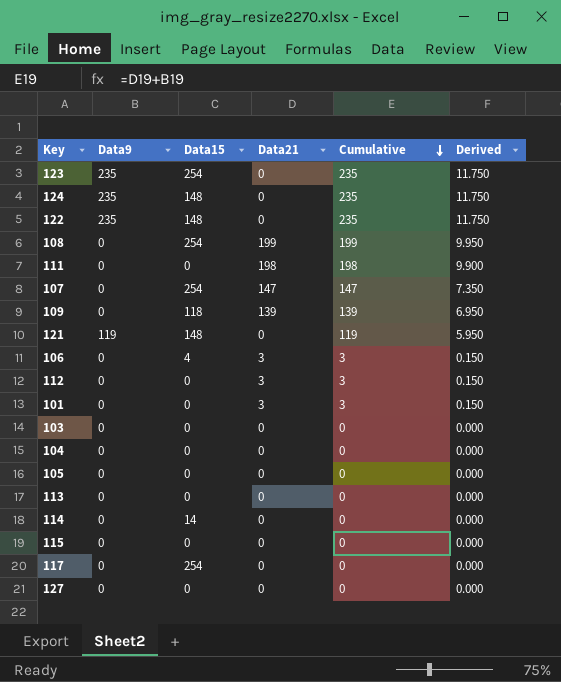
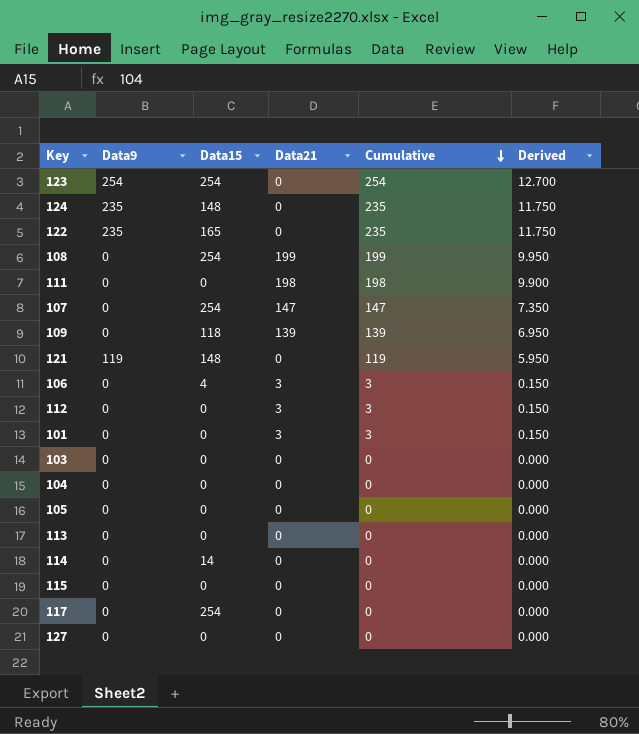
123 | Data9: 235 -> 254
123 | Cumulative: 235 -> 254
123 | Derived: 11.750 -> 12.700
122 | Data15: 148 -> 165

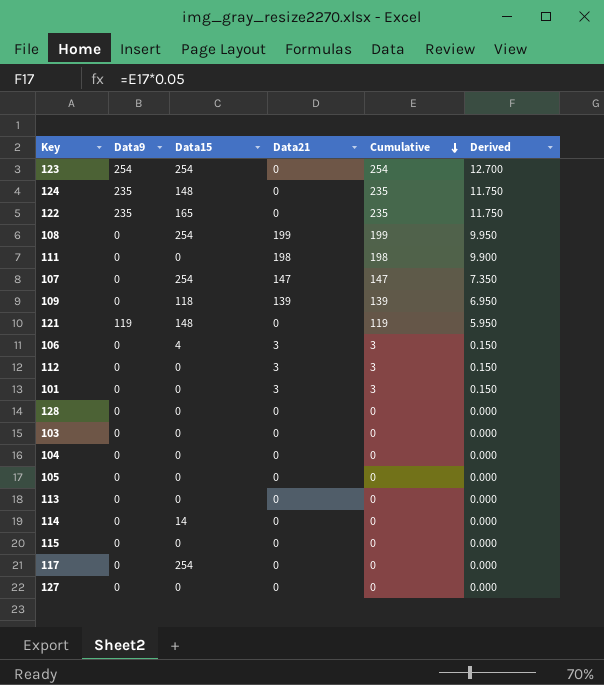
row 128: none -> 0 | 0 | 0 | 0 | 0.000

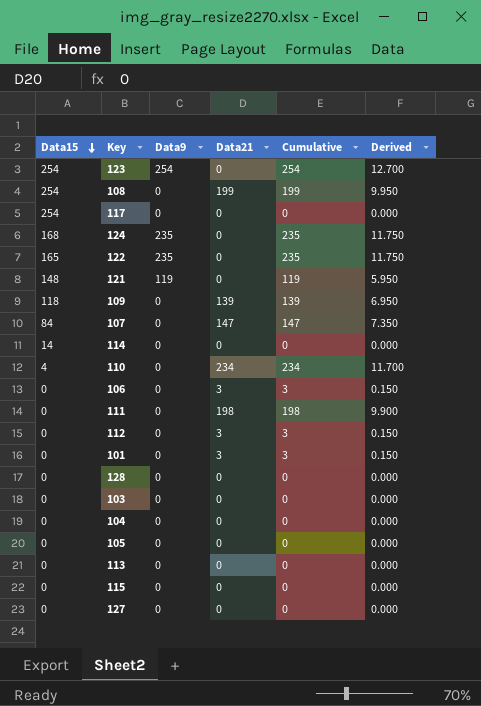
row order: Cumulative descending -> Data15 descending
column Data15 | position: 3 -> 1
124 | Data15: 148 -> 168
107 | Data15: 254 -> 84
row 110: none -> 4 | 0 | 234 | 234 | 11.700
106 | Data15: 4 -> 0

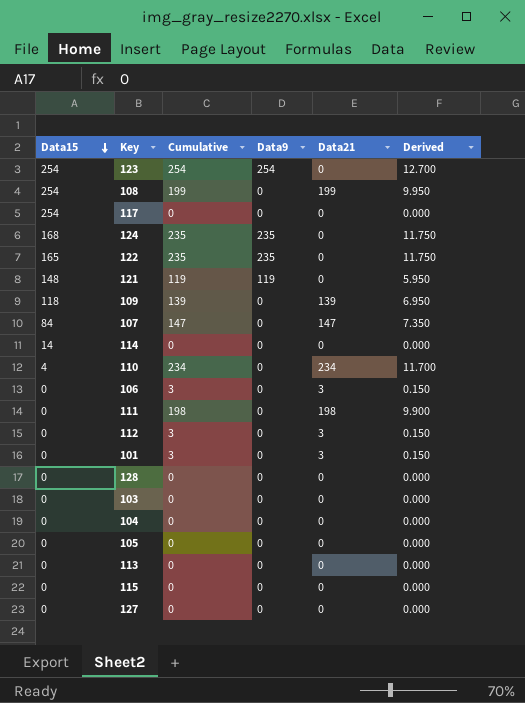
column Cumulative | position: 5 -> 3

